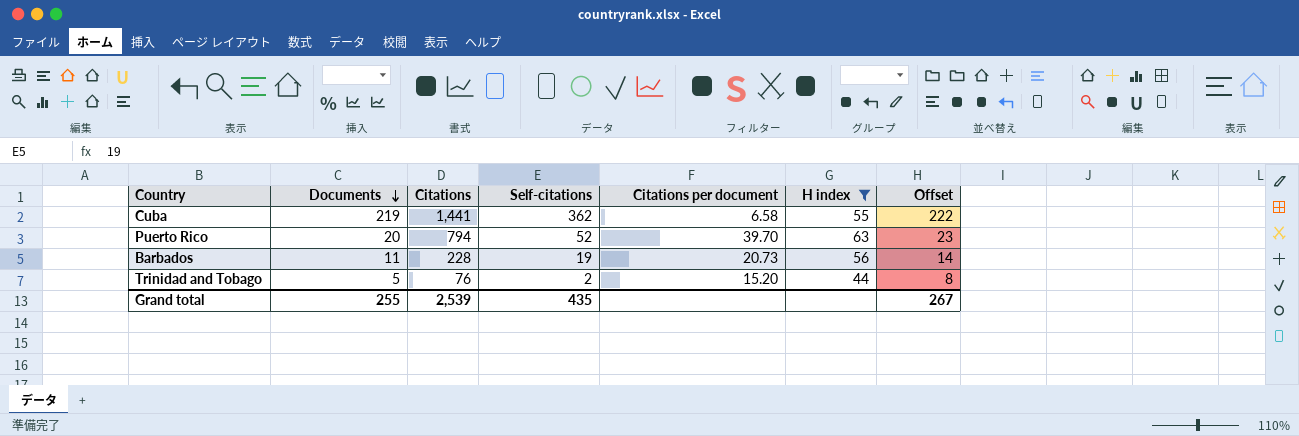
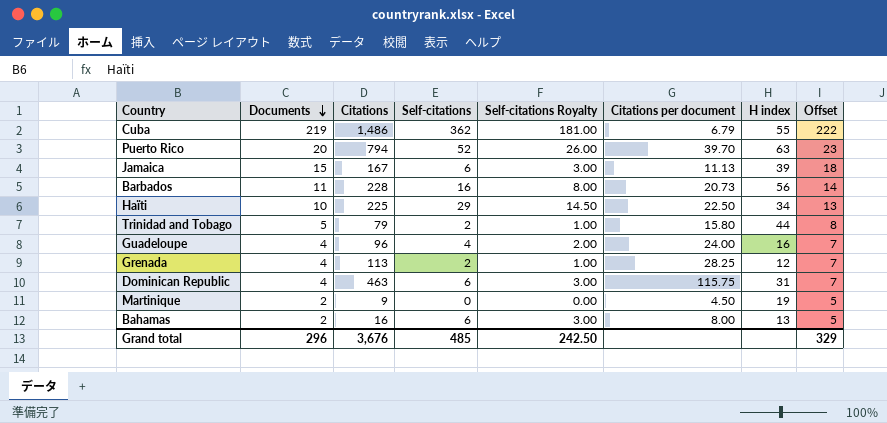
filter: H index >= 44 -> none
column Self-citations Royalty | formula: none -> [Self-citations] * 0.5
Cuba | Citations: 1,441 -> 1,486
Cuba | Citations per document: 6.58 -> 6.79
Barbados | Self-citations: 19 -> 16
Trinidad and Tobago | Citations: 76 -> 79
Trinidad and Tobago | Citations per document: 15.20 -> 15.80
Grand total | Documents: 255 -> 296
Grand total | Citations: 2,539 -> 3,676
Grand total | Self-citations: 435 -> 485
Grand total | Offset: 267 -> 329

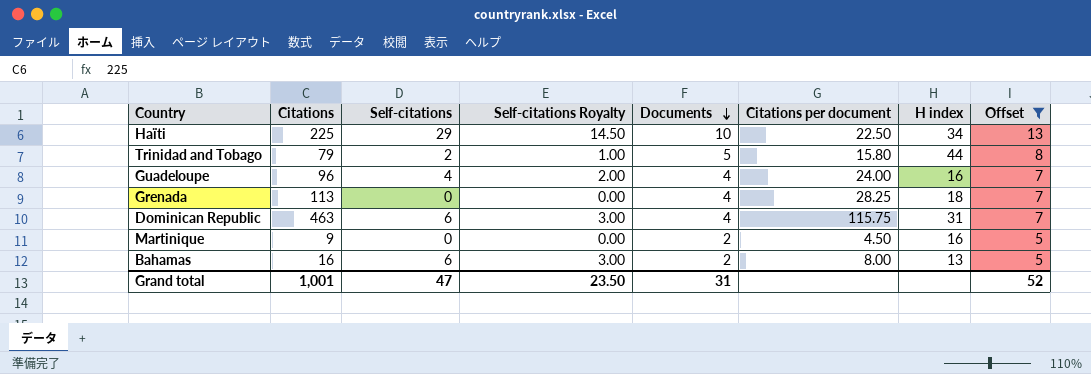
filter: none -> Offset <= 13
column Documents | position: 2 -> 5
Grenada | Self-citations: 2 -> 0
Grenada | Self-citations Royalty: 1.00 -> 0.00
Grenada | H index: 12 -> 18
Martinique | H index: 19 -> 16
Grand total | Citations: 3,676 -> 1,001
Grand total | Self-citations: 485 -> 47
Grand total | Self-citations Royalty: 242.50 -> 23.50
Grand total | Documents: 296 -> 31
Grand total | Offset: 329 -> 52

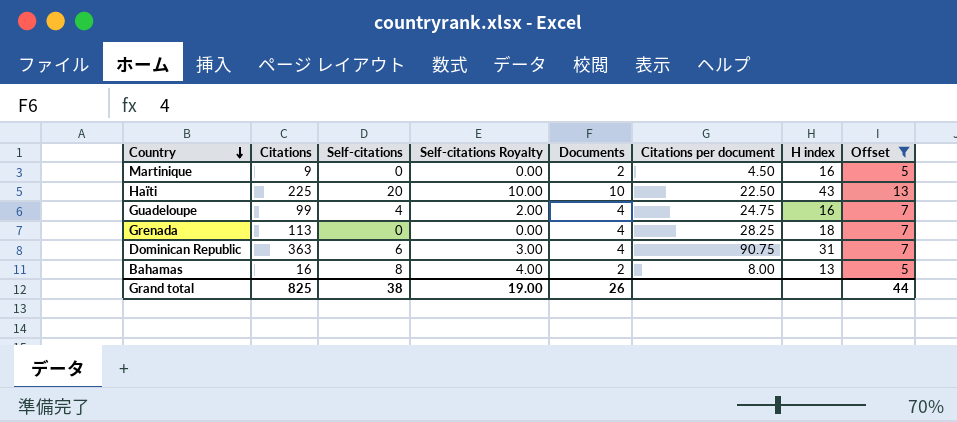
row order: Documents descending -> Country descending
row Trinidad and Tobago: 79 | 2 | 1.00 | 5 | 15.80 | 44 | 8 -> none
Haïti | Self-citations: 29 -> 20
Haïti | Self-citations Royalty: 14.50 -> 10.00
Haïti | H index: 34 -> 43
Guadeloupe | Citations: 96 -> 99
Guadeloupe | Citations per document: 24.00 -> 24.75
Dominican Republic | Citations: 463 -> 363
Dominican Republic | Citations per document: 115.75 -> 90.75
Bahamas | Self-citations: 6 -> 8
Bahamas | Self-citations Royalty: 3.00 -> 4.00
Grand total | Citations: 1,001 -> 825
Grand total | Self-citations: 47 -> 38
Grand total | Self-citations Royalty: 23.50 -> 19.00
Grand total | Documents: 31 -> 26
Grand total | Offset: 52 -> 44

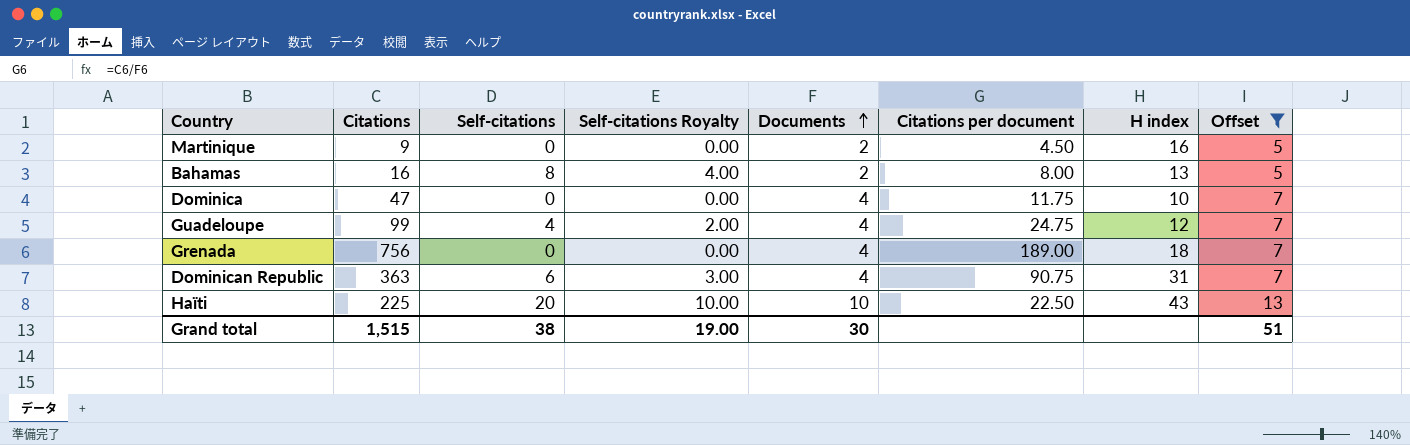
row order: Country descending -> Documents ascending
row Dominica: none -> 47 | 0 | 0.00 | 4 | 11.75 | 10 | 7
Guadeloupe | H index: 16 -> 12
Grenada | Citations: 113 -> 756
Grenada | Citations per document: 28.25 -> 189.00
Grand total | Citations: 825 -> 1,515
Grand total | Documents: 26 -> 30
Grand total | Offset: 44 -> 51

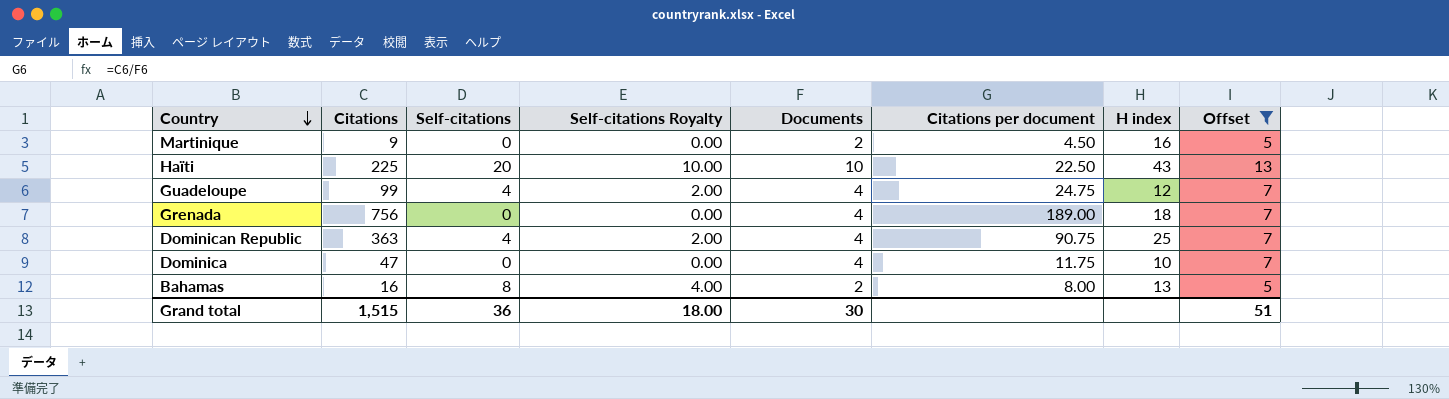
row order: Documents ascending -> Country descending
Dominican Republic | Self-citations: 6 -> 4
Dominican Republic | Self-citations Royalty: 3.00 -> 2.00
Dominican Republic | H index: 31 -> 25
Grand total | Self-citations: 38 -> 36
Grand total | Self-citations Royalty: 19.00 -> 18.00

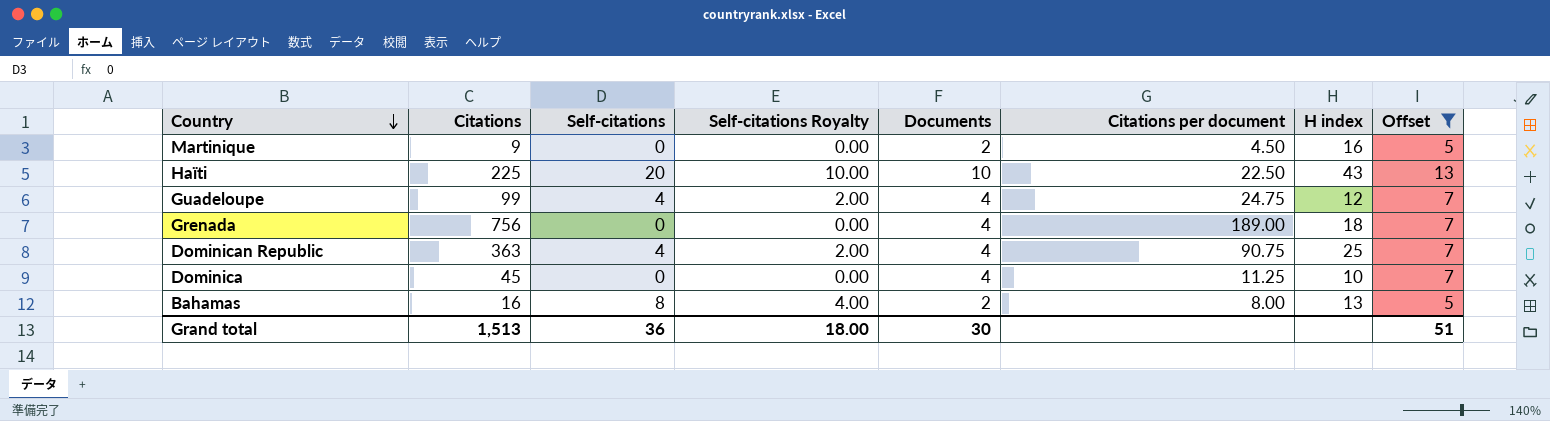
Dominica | Citations: 47 -> 45
Dominica | Citations per document: 11.75 -> 11.25
Grand total | Citations: 1,515 -> 1,513

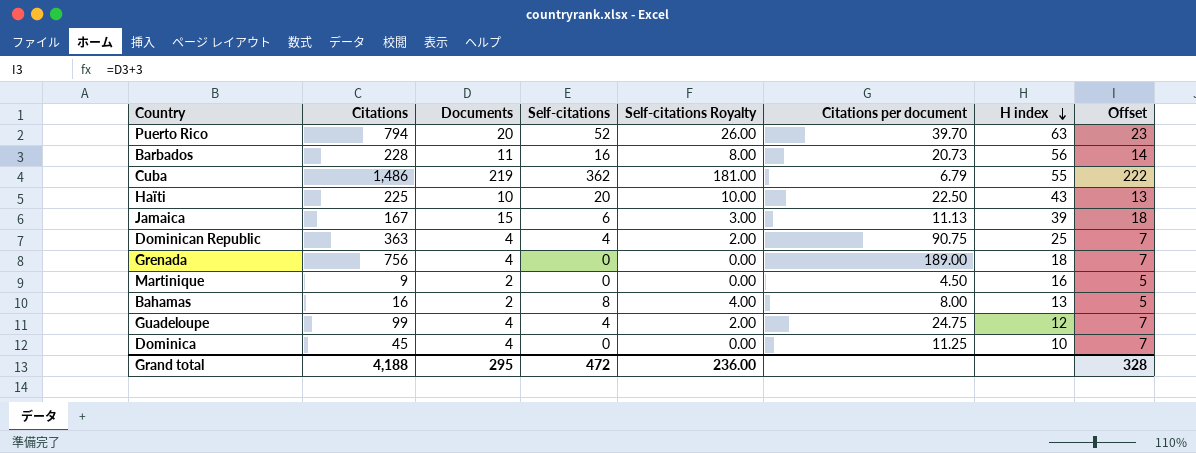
filter: Offset <= 13 -> none
row order: Country descending -> H index descending
column Documents | position: 5 -> 3
Grand total | Citations: 1,513 -> 4,188
Grand total | Documents: 30 -> 295
Grand total | Self-citations: 36 -> 472
Grand total | Self-citations Royalty: 18.00 -> 236.00
Grand total | Offset: 51 -> 328

